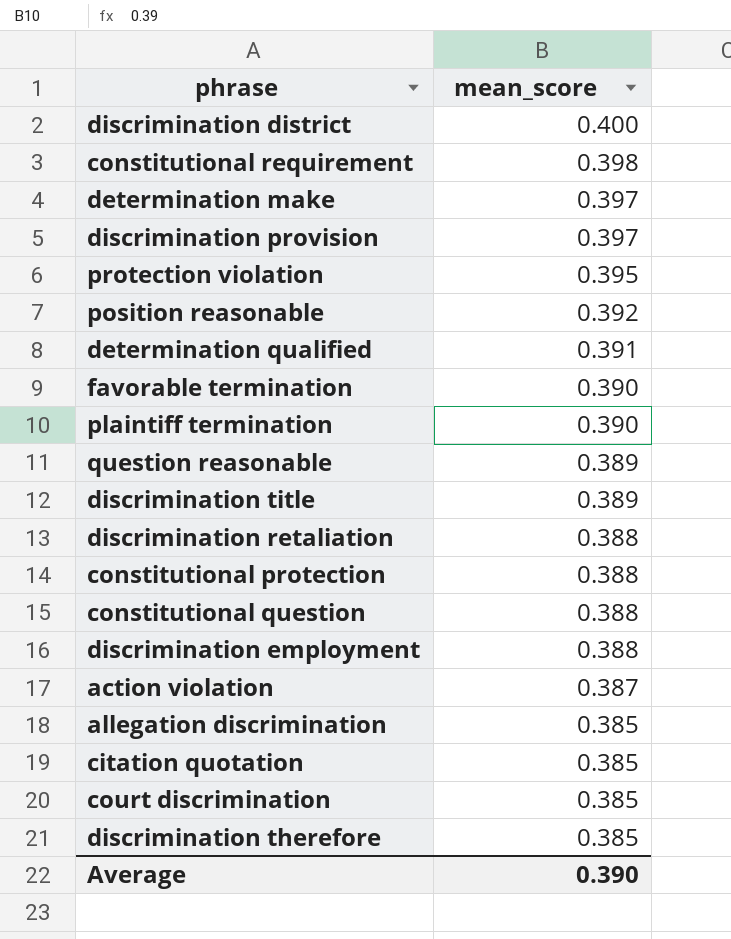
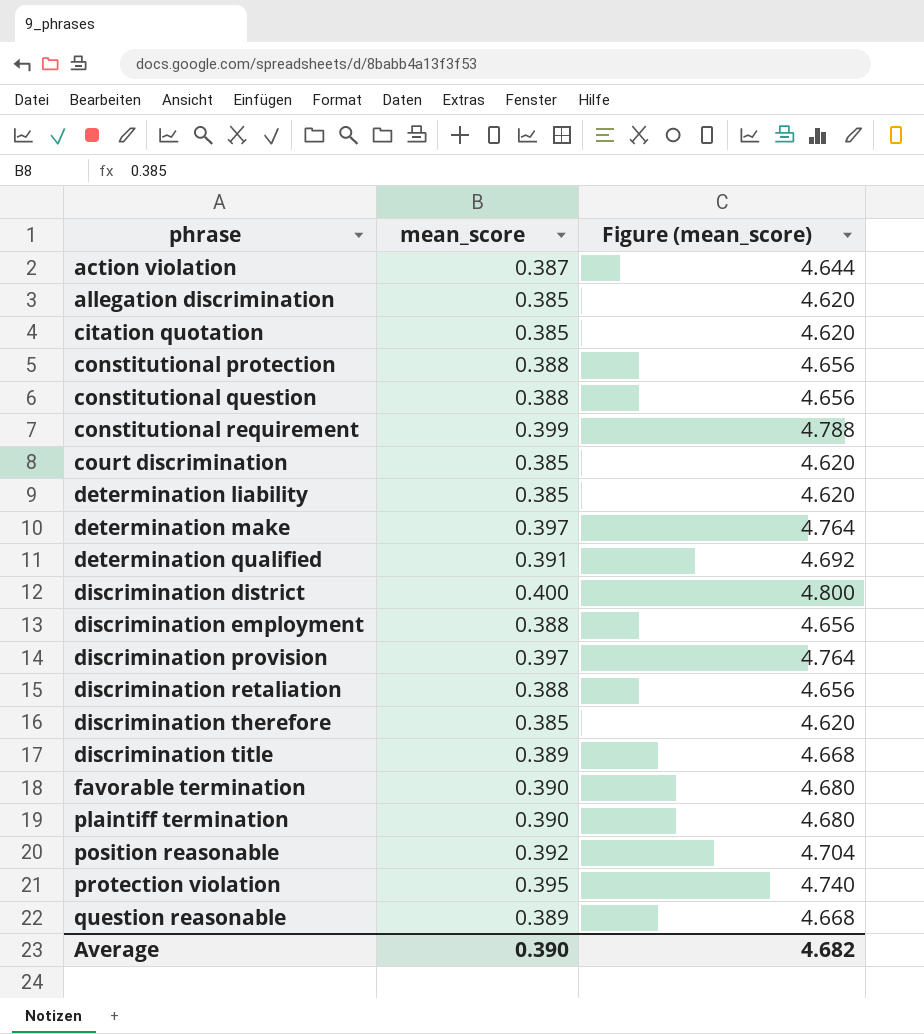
row order: mean_score descending -> phrase ascending
column Figure (mean_score) | formula: none -> [mean_score] * 12
constitutional requirement | mean_score: 0.398 -> 0.399
row determination liability: none -> 0.385 | 4.620

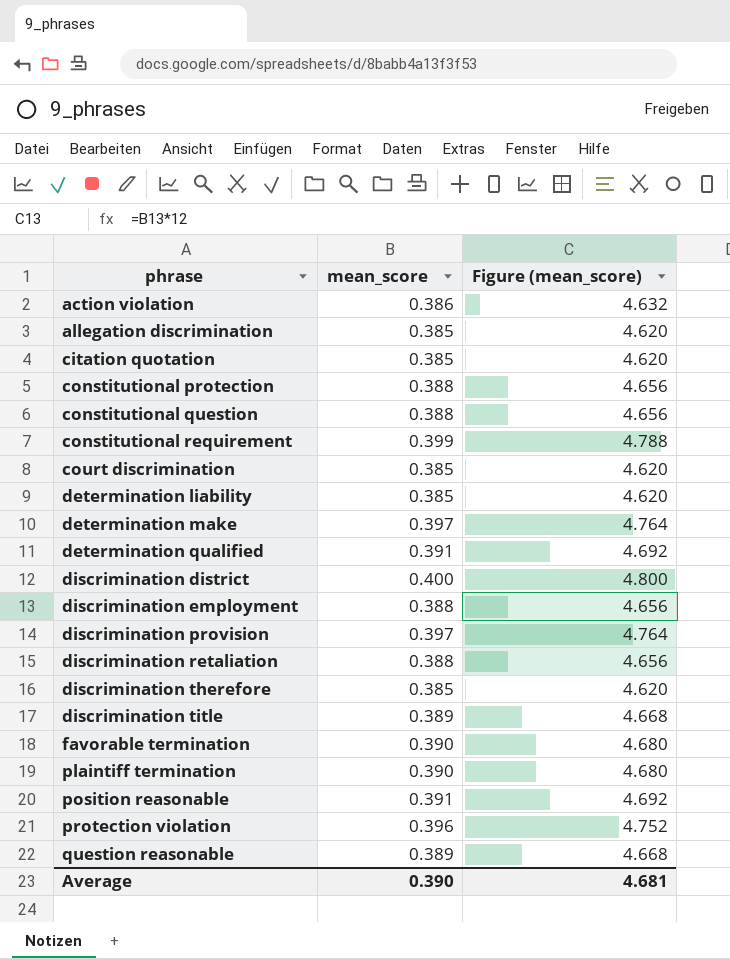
action violation | mean_score: 0.387 -> 0.386
action violation | Figure (mean_score): 4.644 -> 4.632
position reasonable | mean_score: 0.392 -> 0.391
position reasonable | Figure (mean_score): 4.704 -> 4.692
protection violation | mean_score: 0.395 -> 0.396
protection violation | Figure (mean_score): 4.740 -> 4.752
Average | Figure (mean_score): 4.682 -> 4.681

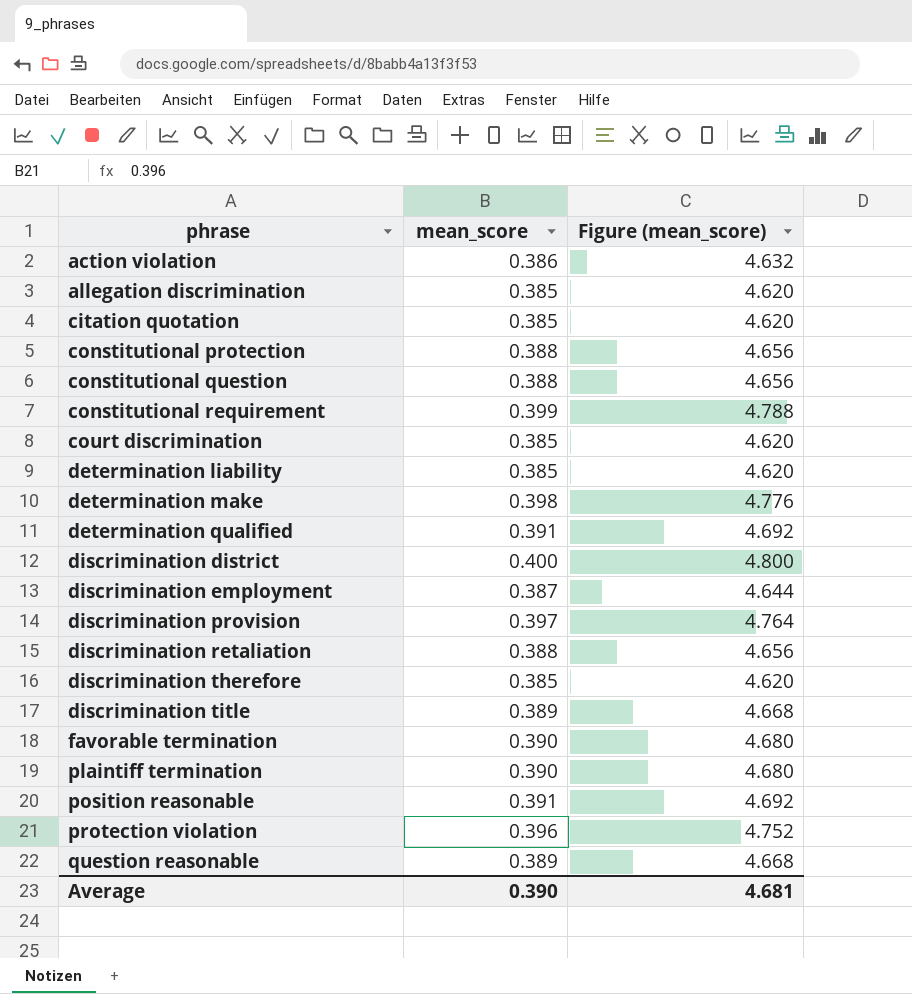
determination make | mean_score: 0.397 -> 0.398
determination make | Figure (mean_score): 4.764 -> 4.776
discrimination employment | mean_score: 0.388 -> 0.387
discrimination employment | Figure (mean_score): 4.656 -> 4.644

